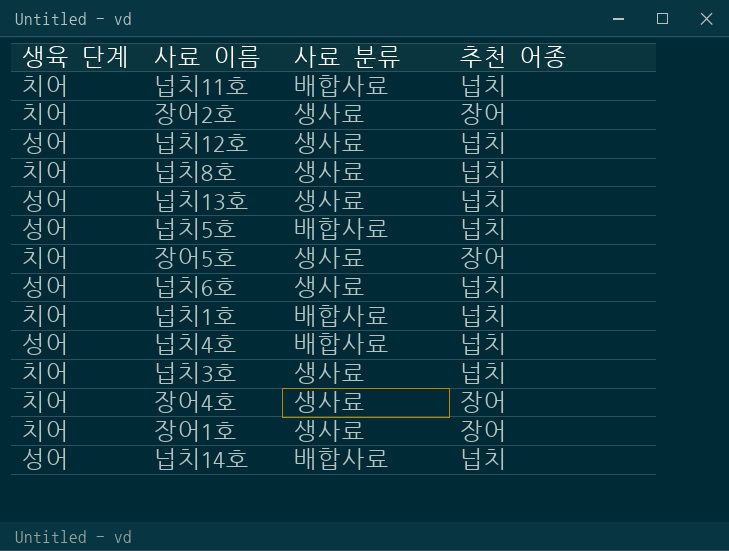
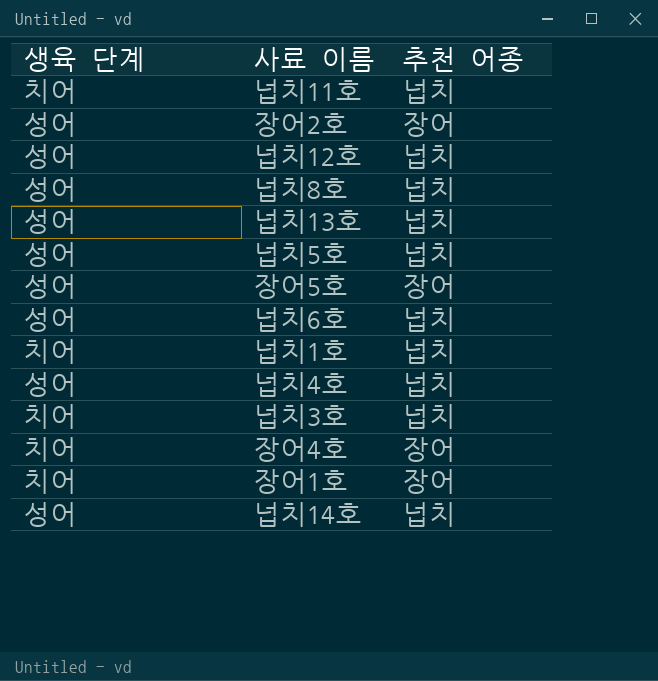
column 사료 분류 | position: 3 -> none
장어2호 | 생육 단계: 치어 -> 성어
넙치8호 | 생육 단계: 치어 -> 성어
장어5호 | 생육 단계: 치어 -> 성어

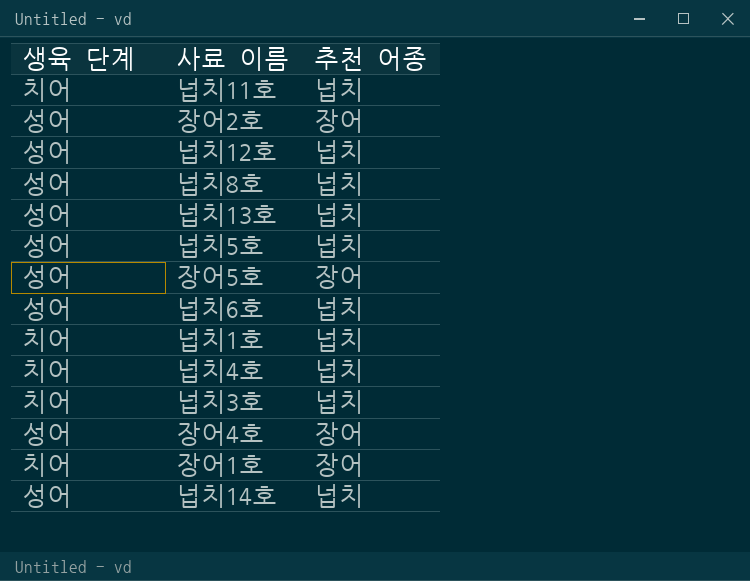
넙치4호 | 생육 단계: 성어 -> 치어
장어4호 | 생육 단계: 치어 -> 성어

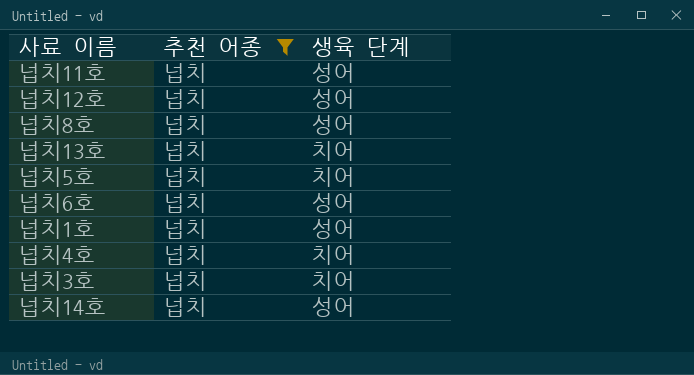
filter: none -> 추천 어종 = 넙치
column 생육 단계 | position: 1 -> 3
넙치11호 | 생육 단계: 치어 -> 성어
넙치13호 | 생육 단계: 성어 -> 치어
넙치5호 | 생육 단계: 성어 -> 치어
넙치1호 | 생육 단계: 치어 -> 성어

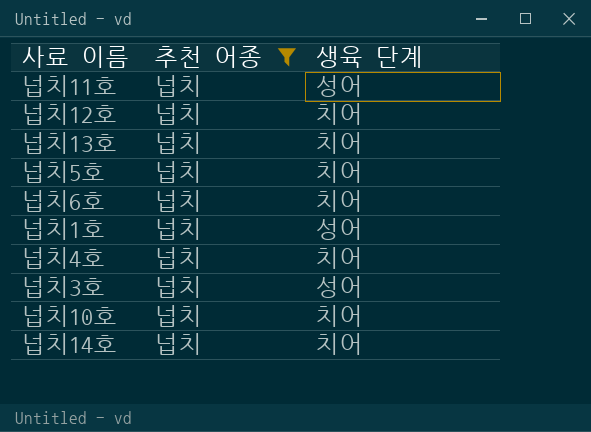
row 넙치8호: 넙치 | 성어 -> none
넙치12호 | 생육 단계: 성어 -> 치어
넙치6호 | 생육 단계: 성어 -> 치어
넙치3호 | 생육 단계: 치어 -> 성어
row 넙치10호: none -> 넙치 | 치어
넙치14호 | 생육 단계: 성어 -> 치어

